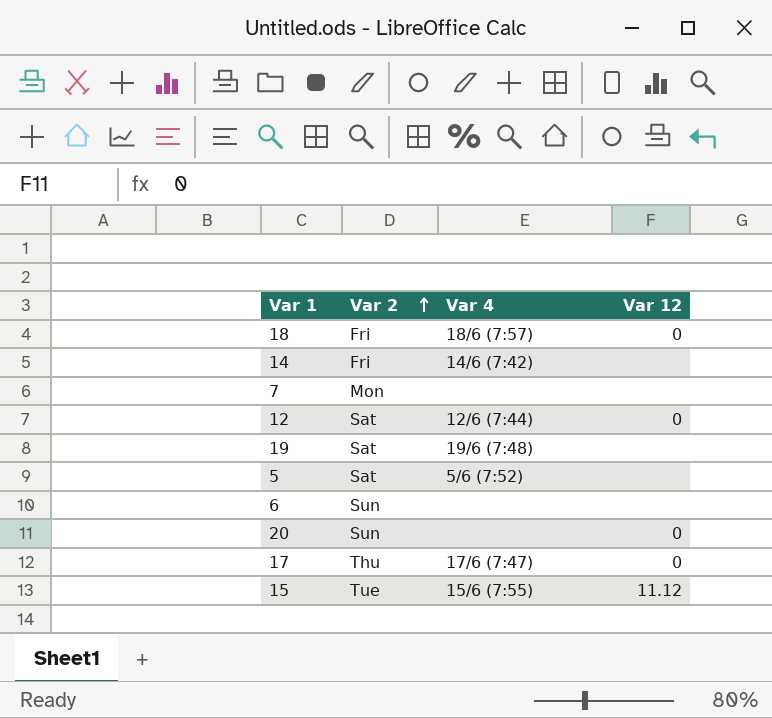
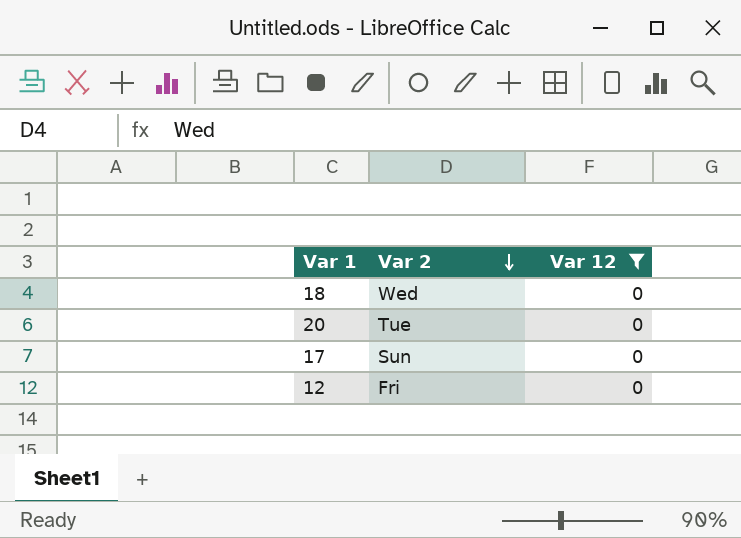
filter: none -> Var 12 = 0
row order: Var 2 ascending -> Var 2 descending
column Var 4 | position: 3 -> none
18 | Var 2: Fri -> Wed
20 | Var 2: Sun -> Tue
17 | Var 2: Thu -> Sun
12 | Var 2: Sat -> Fri

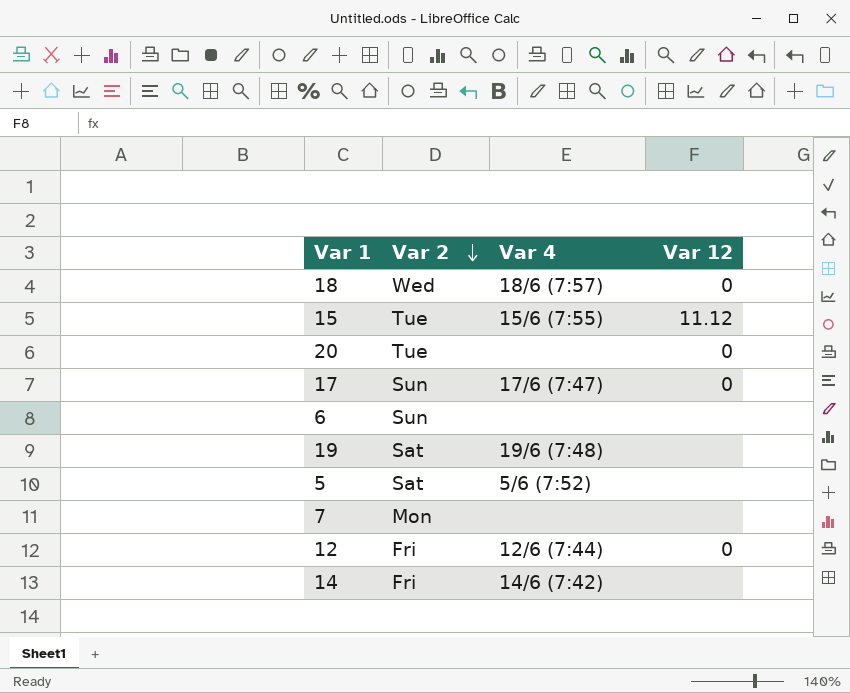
filter: Var 12 = 0 -> none
column Var 4 | position: none -> 3

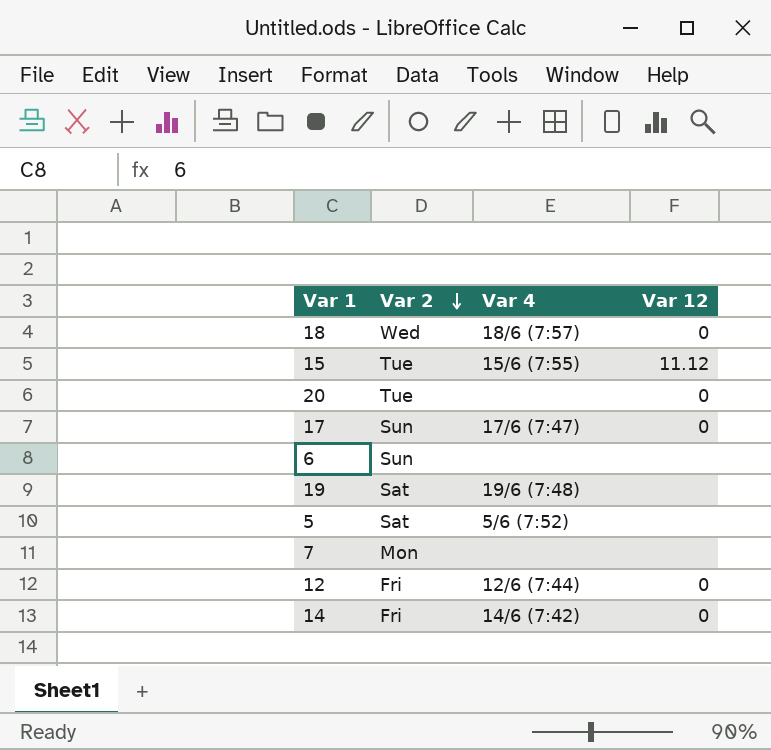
14 | Var 12: none -> 0

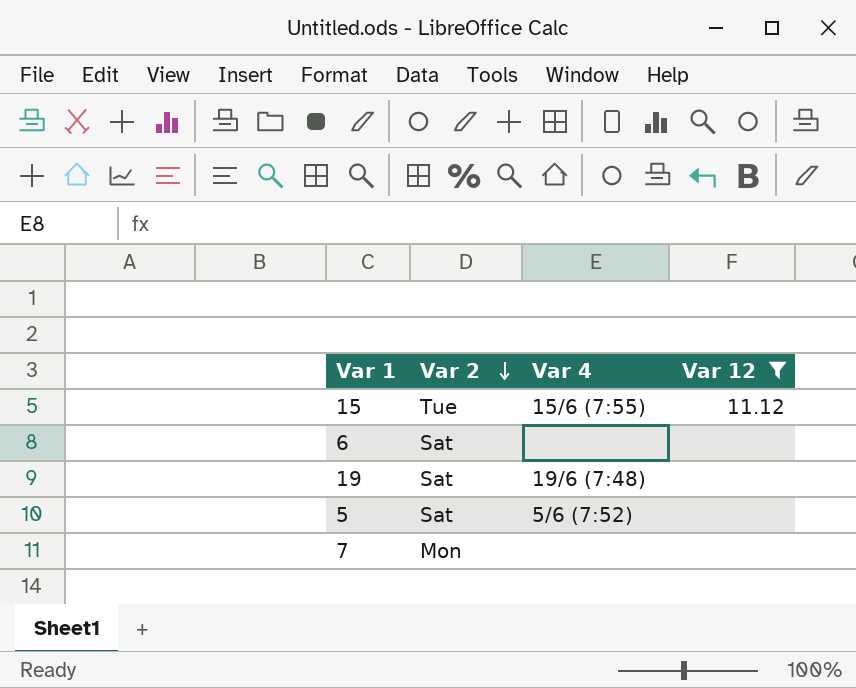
filter: none -> Var 12 != 0
6 | Var 2: Sun -> Sat

